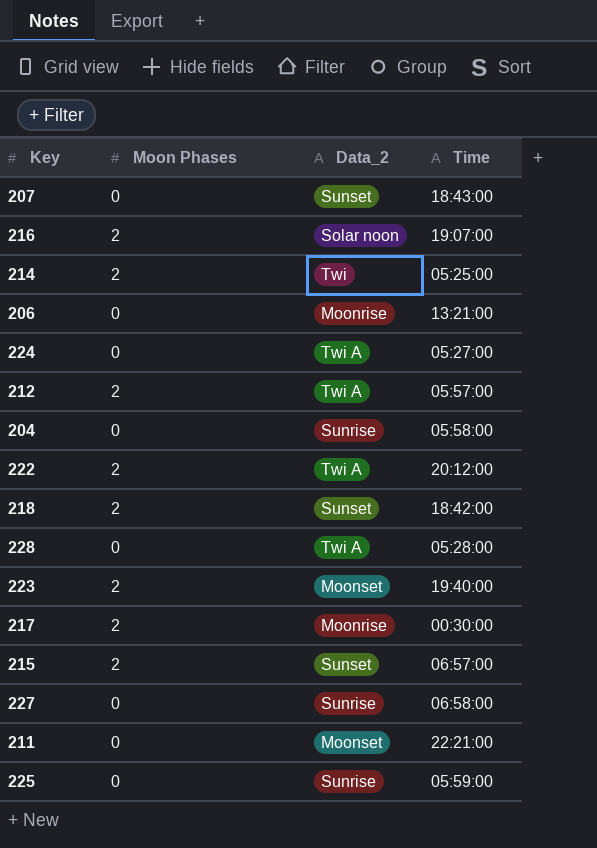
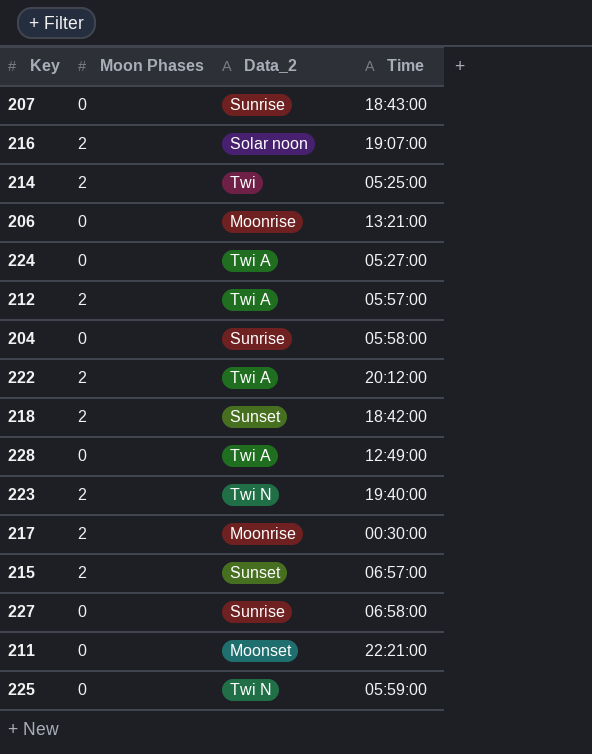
207 | Data_2: Sunset -> Sunrise
228 | Time: 05:28:00 -> 12:49:00
223 | Data_2: Moonset -> Twi N
225 | Data_2: Sunrise -> Twi N

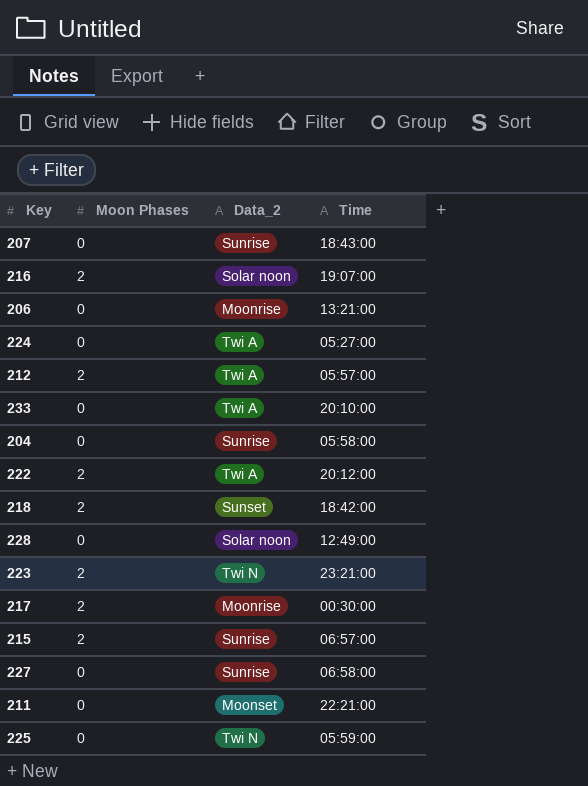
row 214: 2 | Twi | 05:25:00 -> none
row 233: none -> 0 | Twi A | 20:10:00
228 | Data_2: Twi A -> Solar noon
223 | Time: 19:40:00 -> 23:21:00
215 | Data_2: Sunset -> Sunrise

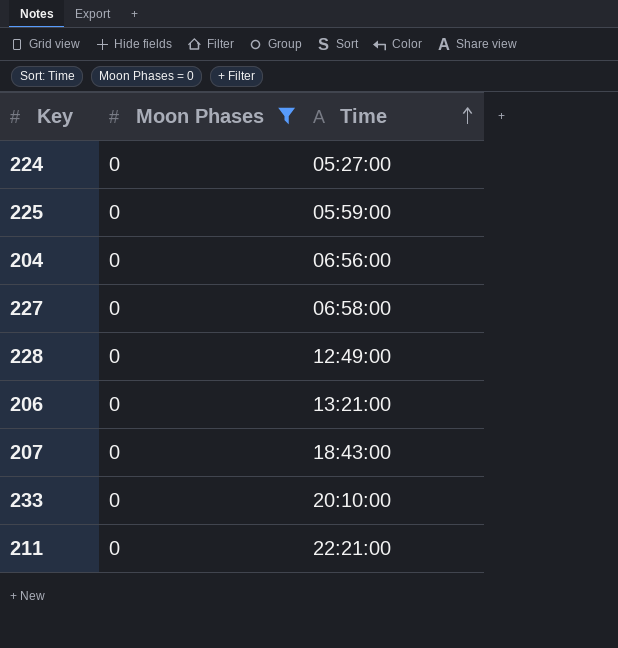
filter: none -> Moon Phases = 0
row order: none -> Time ascending
column Data_2 | position: 3 -> none
204 | Time: 05:58:00 -> 06:56:00

